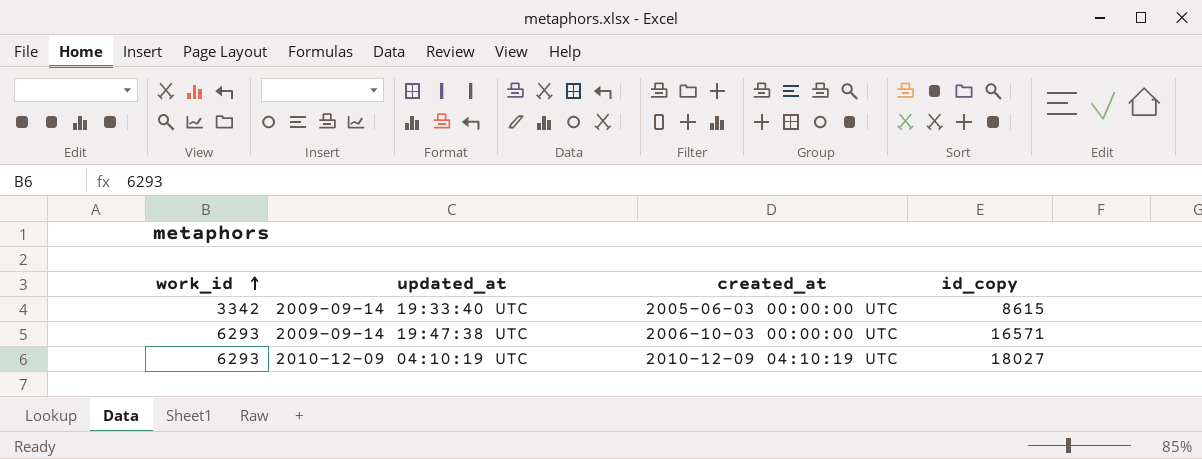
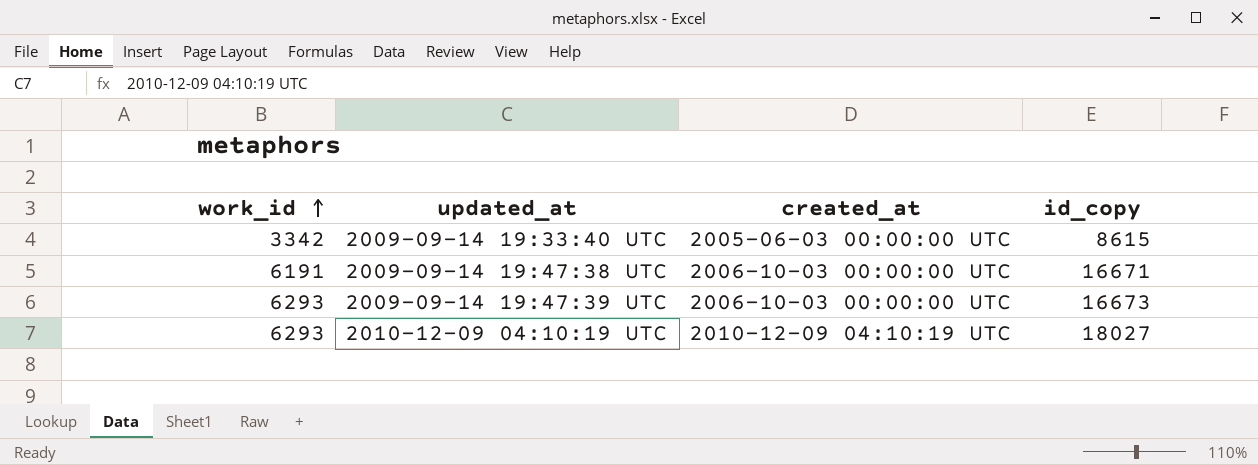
2009-09-14 19:47:38 UTC | work_id: 6293 -> 6191
2009-09-14 19:47:38 UTC | id_copy: 16571 -> 16671
row 2009-09-14 19:47:39 UTC: none -> 6293 | 2006-10-03 00:00:00 UTC | 16673

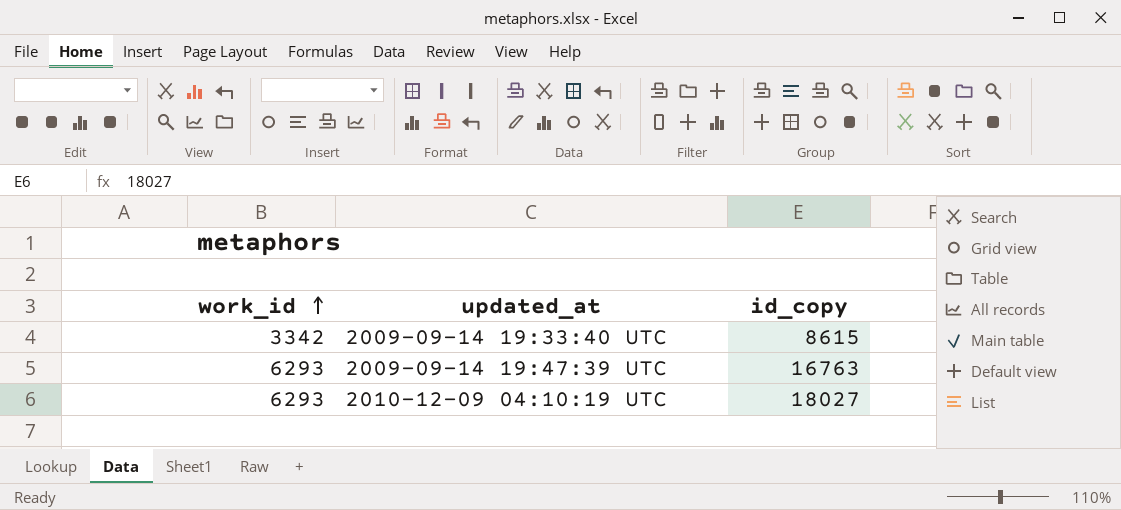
column created_at | position: 3 -> none
row 2009-09-14 19:47:38 UTC: 6191 | 2006-10-03 00:00:00 UTC | 16671 -> none
2009-09-14 19:47:39 UTC | id_copy: 16673 -> 16763

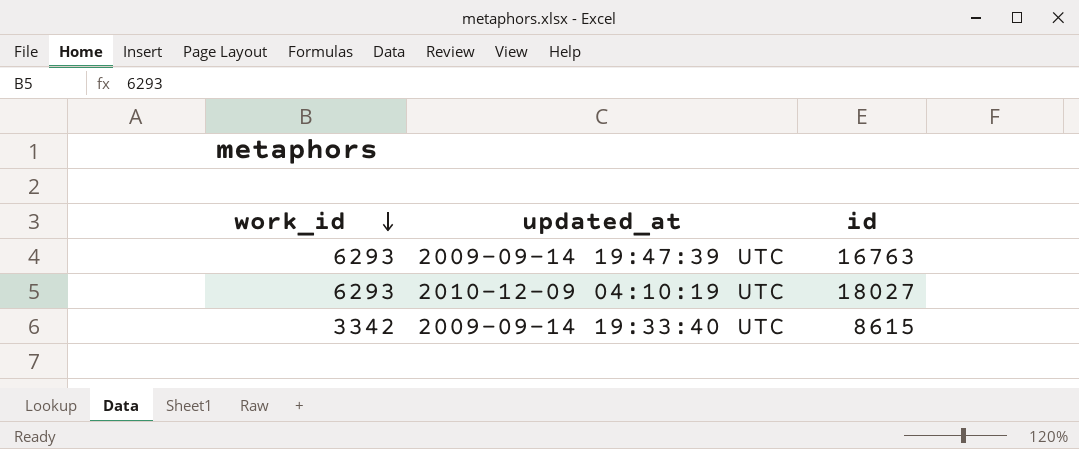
row order: work_id ascending -> work_id descending
column name: id_copy -> id

